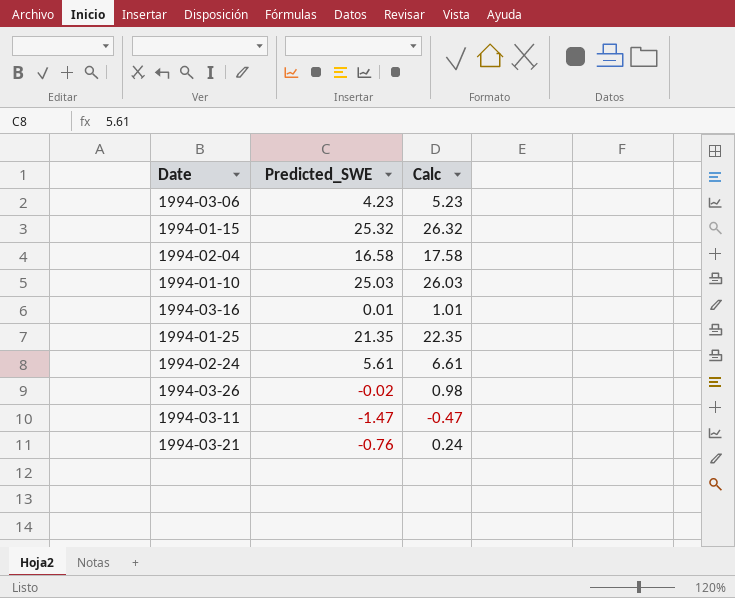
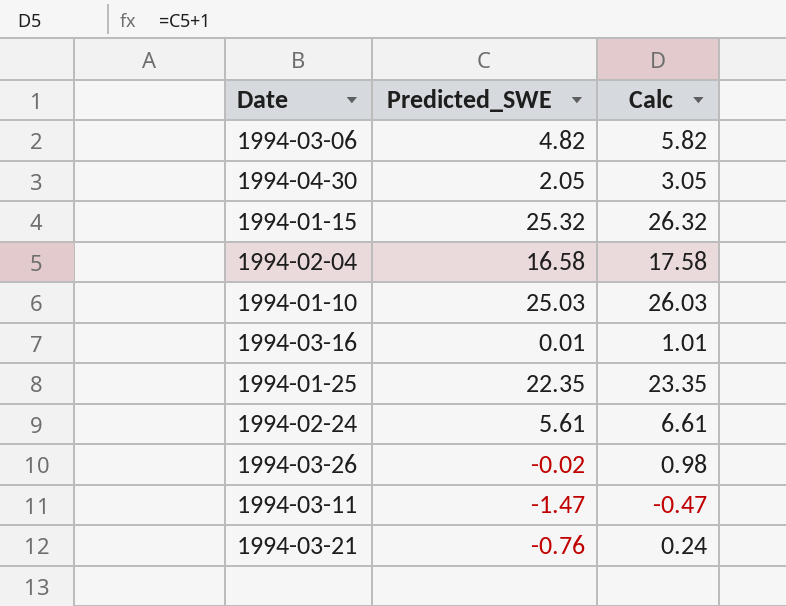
1994-03-06 | Predicted_SWE: 4.23 -> 4.82
1994-03-06 | Calc: 5.23 -> 5.82
row 1994-04-30: none -> 2.05 | 3.05
1994-01-25 | Predicted_SWE: 21.35 -> 22.35
1994-01-25 | Calc: 22.35 -> 23.35

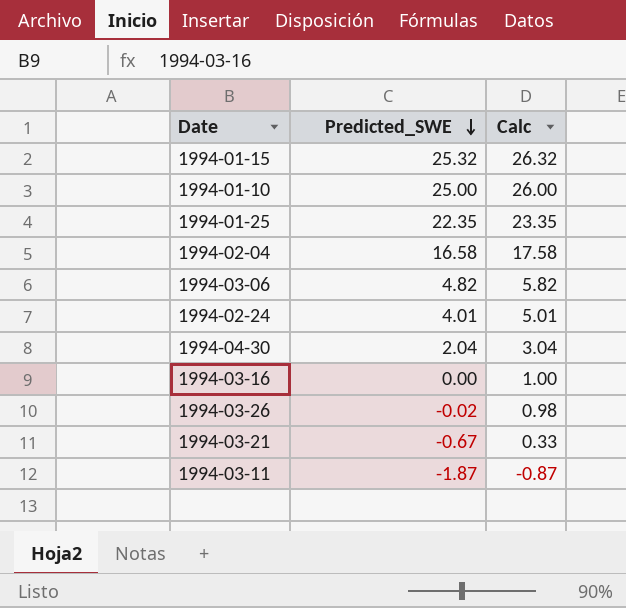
row order: none -> Predicted_SWE descending
1994-01-10 | Predicted_SWE: 25.03 -> 25.00
1994-01-10 | Calc: 26.03 -> 26.00
1994-02-24 | Predicted_SWE: 5.61 -> 4.01
1994-02-24 | Calc: 6.61 -> 5.01
1994-04-30 | Predicted_SWE: 2.05 -> 2.04
1994-04-30 | Calc: 3.05 -> 3.04
1994-03-16 | Predicted_SWE: 0.01 -> 0.00
1994-03-16 | Calc: 1.01 -> 1.00
1994-03-21 | Predicted_SWE: -0.76 -> -0.67
1994-03-21 | Calc: 0.24 -> 0.33
1994-03-11 | Predicted_SWE: -1.47 -> -1.87
1994-03-11 | Calc: -0.47 -> -0.87

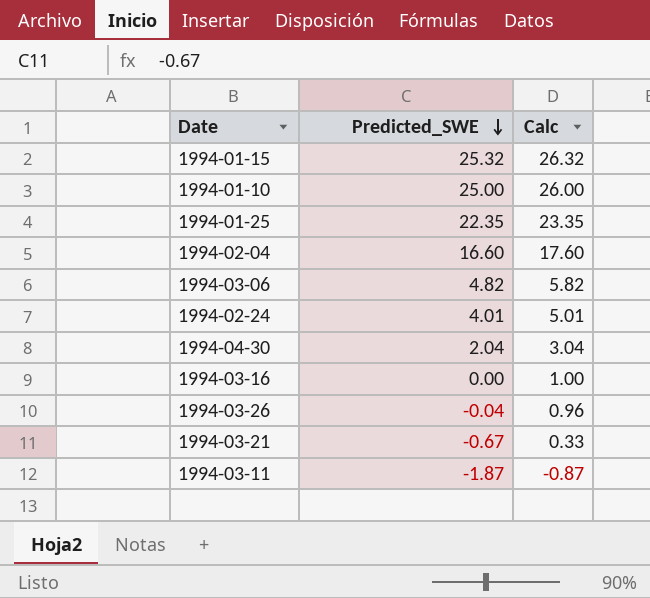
1994-02-04 | Predicted_SWE: 16.58 -> 16.60
1994-02-04 | Calc: 17.58 -> 17.60
1994-03-26 | Predicted_SWE: -0.02 -> -0.04
1994-03-26 | Calc: 0.98 -> 0.96

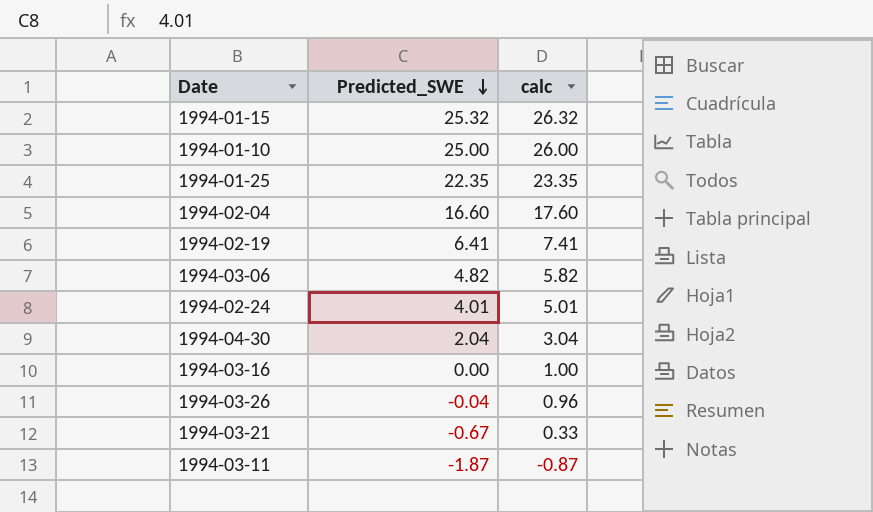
column name: Calc -> calc
row 1994-02-19: none -> 6.41 | 7.41

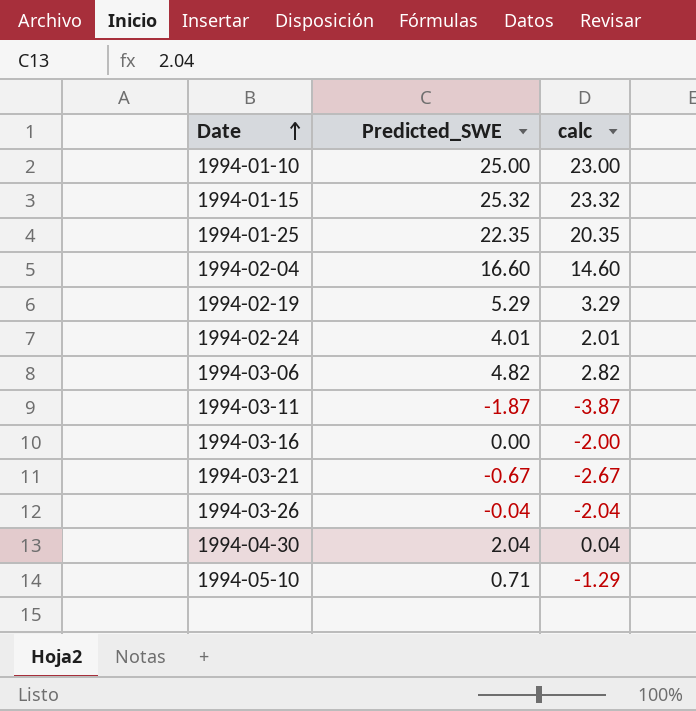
row order: Predicted_SWE descending -> Date ascending
column calc | formula: [Predicted_SWE] + 1 -> [Predicted_SWE] - 2
1994-02-19 | Predicted_SWE: 6.41 -> 5.29
row 1994-05-10: none -> 0.71 | -1.29

